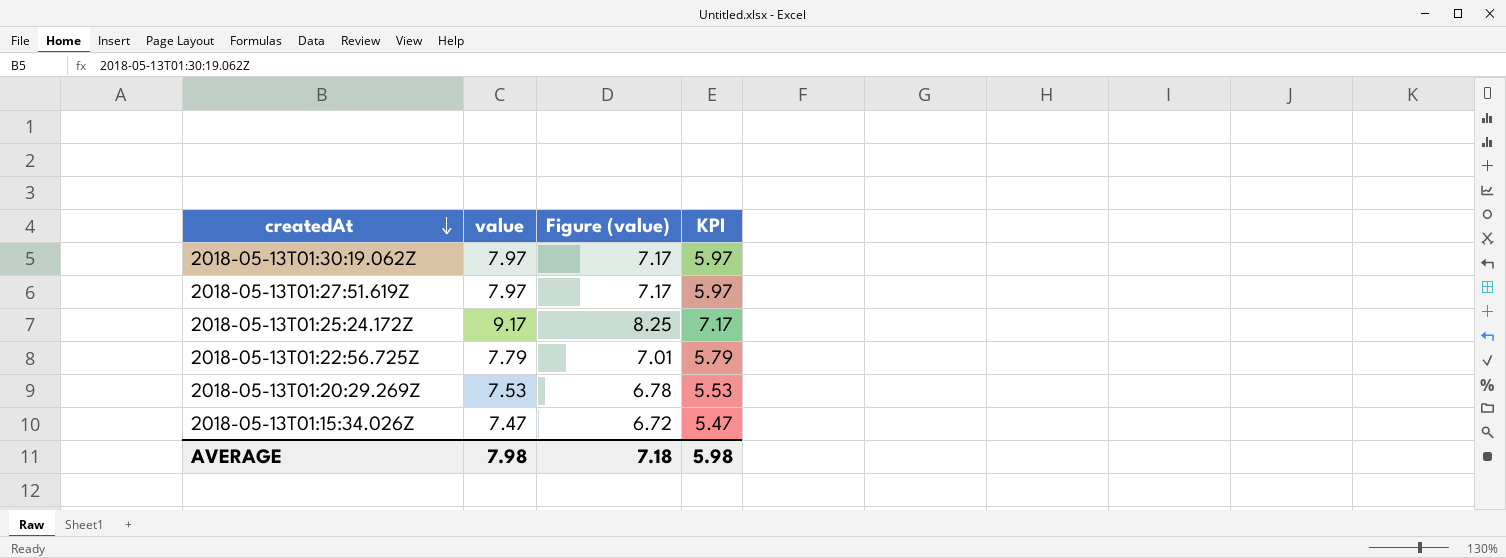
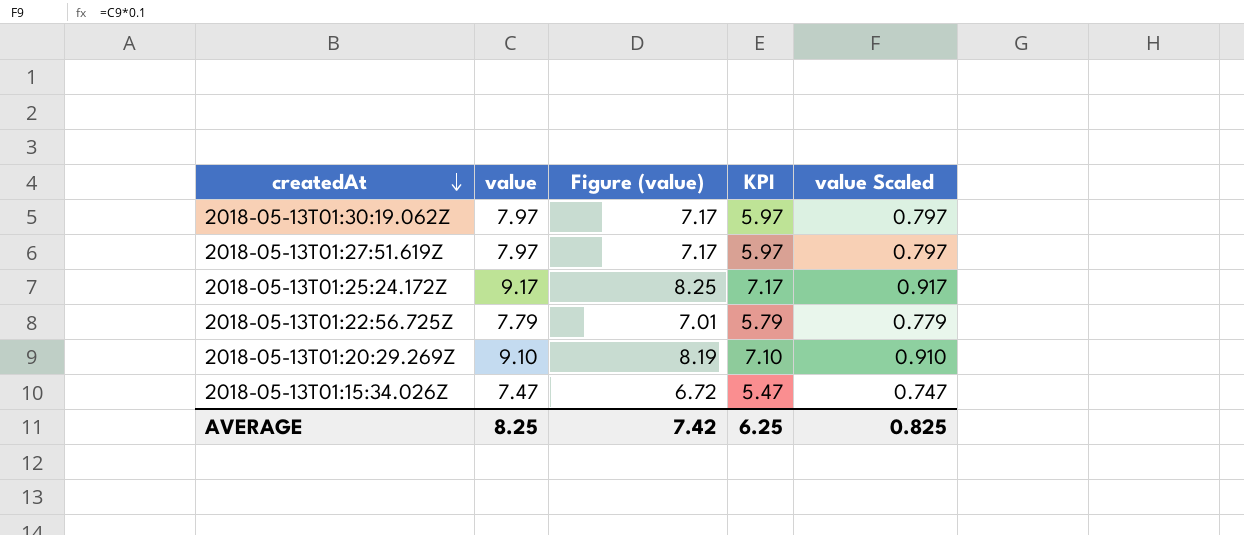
column value Scaled | formula: none -> [value] * 0.1
2018-05-13T01:20:29.269Z | value: 7.53 -> 9.10
2018-05-13T01:20:29.269Z | Figure (value): 6.78 -> 8.19
2018-05-13T01:20:29.269Z | KPI: 5.53 -> 7.10
AVERAGE | value: 7.98 -> 8.25
AVERAGE | Figure (value): 7.18 -> 7.42
AVERAGE | KPI: 5.98 -> 6.25

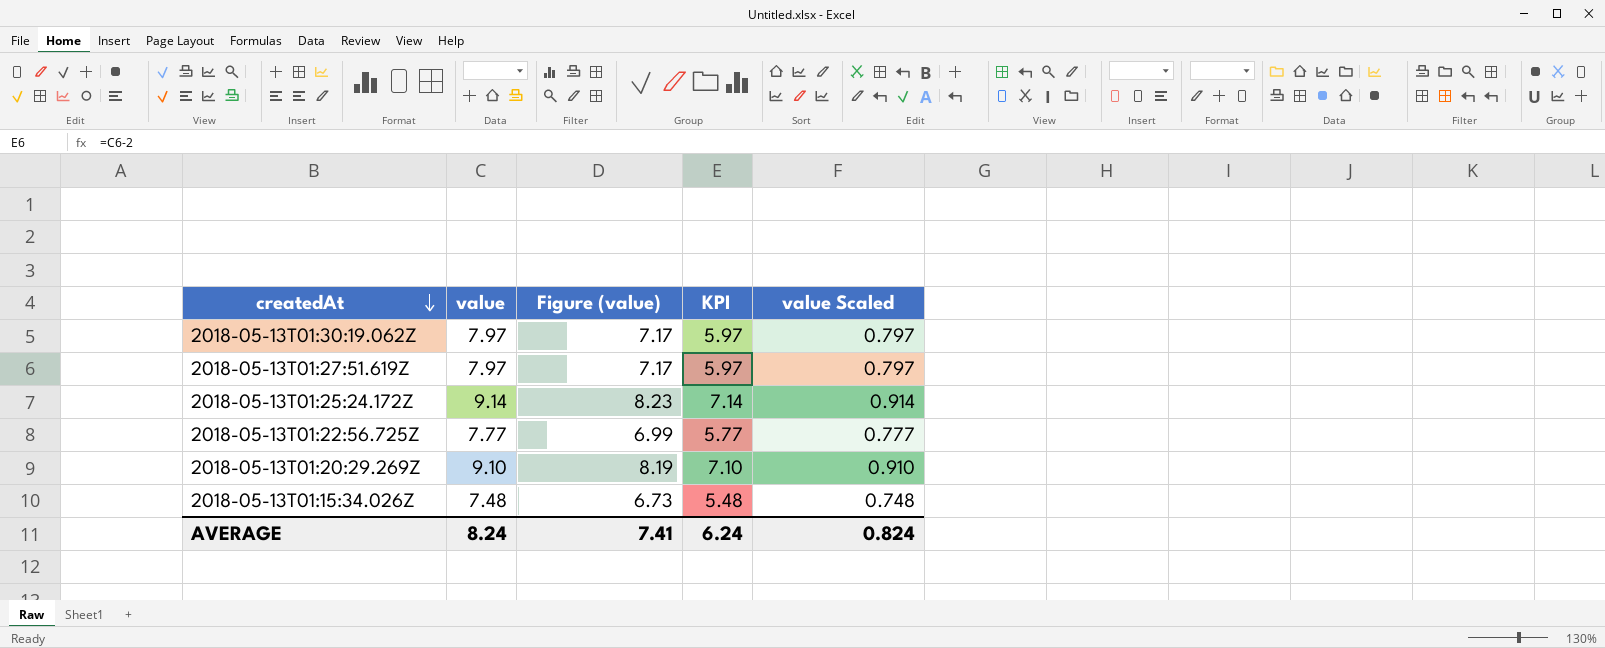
2018-05-13T01:25:24.172Z | value: 9.17 -> 9.14
2018-05-13T01:25:24.172Z | Figure (value): 8.25 -> 8.23
2018-05-13T01:25:24.172Z | KPI: 7.17 -> 7.14
2018-05-13T01:25:24.172Z | value Scaled: 0.917 -> 0.914
2018-05-13T01:22:56.725Z | value: 7.79 -> 7.77
2018-05-13T01:22:56.725Z | Figure (value): 7.01 -> 6.99
2018-05-13T01:22:56.725Z | KPI: 5.79 -> 5.77
2018-05-13T01:22:56.725Z | value Scaled: 0.779 -> 0.777
2018-05-13T01:15:34.026Z | value: 7.47 -> 7.48
2018-05-13T01:15:34.026Z | Figure (value): 6.72 -> 6.73
2018-05-13T01:15:34.026Z | KPI: 5.47 -> 5.48
2018-05-13T01:15:34.026Z | value Scaled: 0.747 -> 0.748
AVERAGE | value: 8.25 -> 8.24
AVERAGE | Figure (value): 7.42 -> 7.41
AVERAGE | KPI: 6.25 -> 6.24
AVERAGE | value Scaled: 0.825 -> 0.824

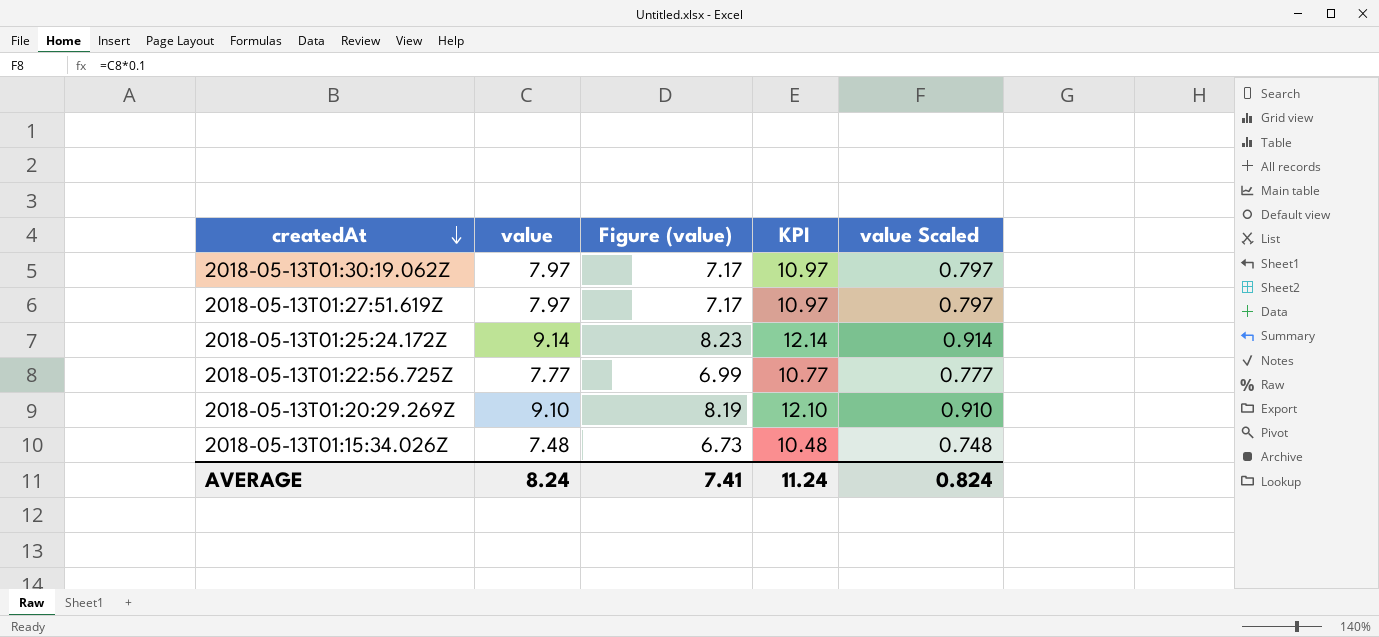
column KPI | formula: [value] - 2 -> [value] + 3
AVERAGE | KPI: 6.24 -> 11.24

